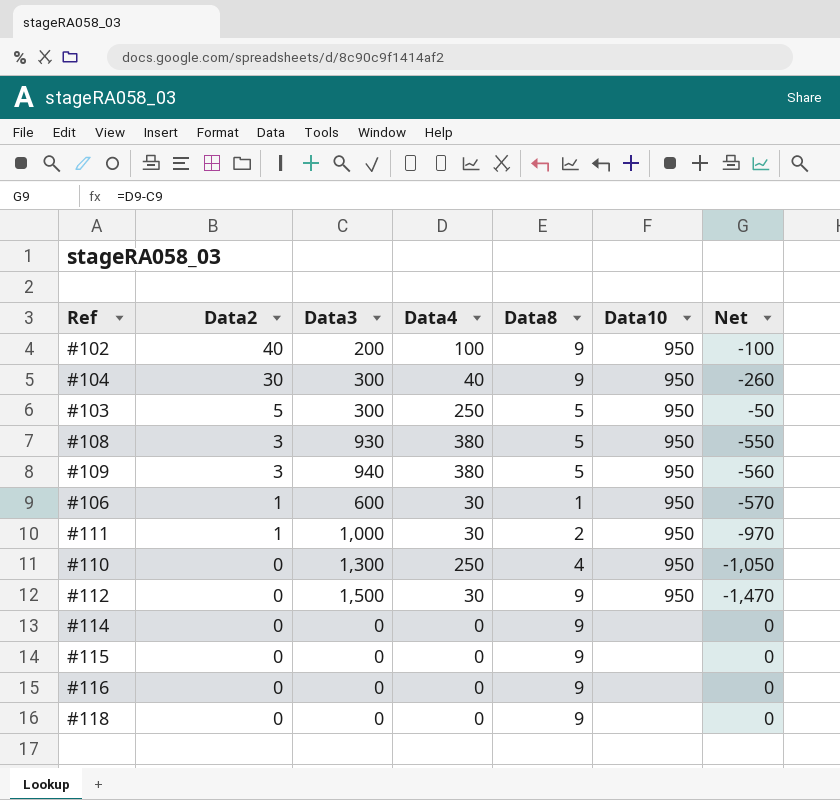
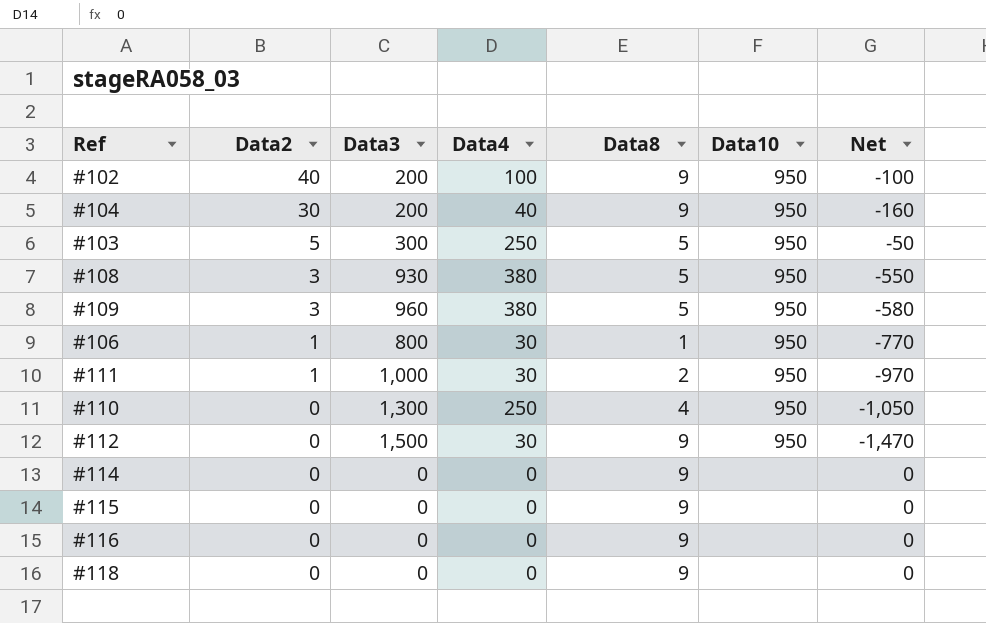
#104 | Data3: 300 -> 200
#104 | Net: -260 -> -160
#109 | Data3: 940 -> 960
#109 | Net: -560 -> -580
#106 | Data3: 600 -> 800
#106 | Net: -570 -> -770

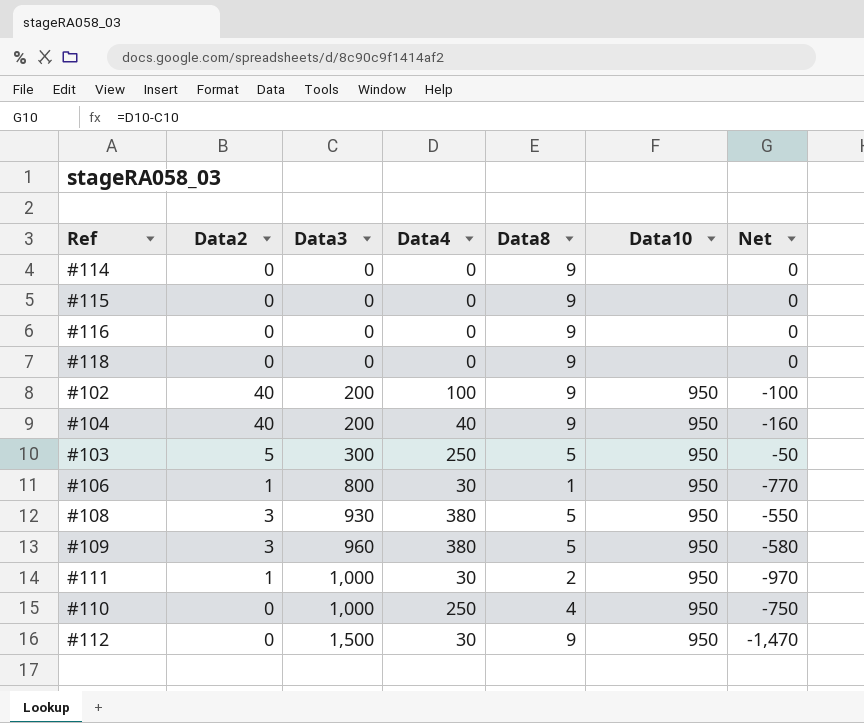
row order: Data2 descending -> Data3 ascending
#104 | Data2: 30 -> 40
#110 | Data3: 1,300 -> 1,000
#110 | Net: -1,050 -> -750

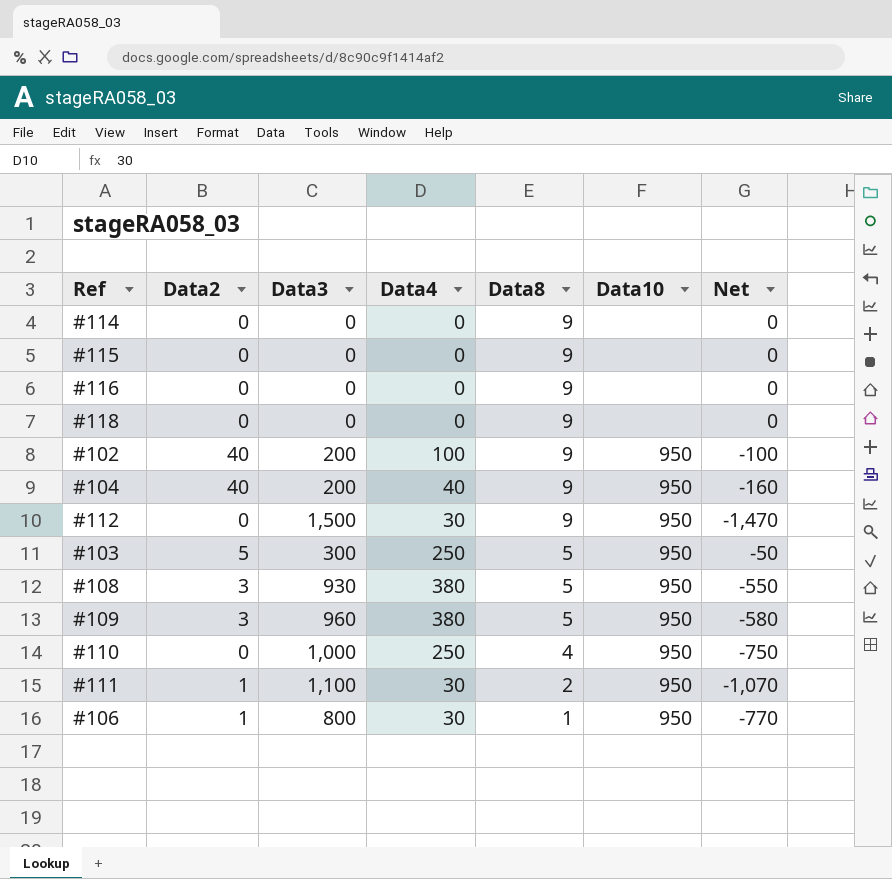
row order: Data3 ascending -> Data8 descending
#111 | Data3: 1,000 -> 1,100
#111 | Net: -970 -> -1,070

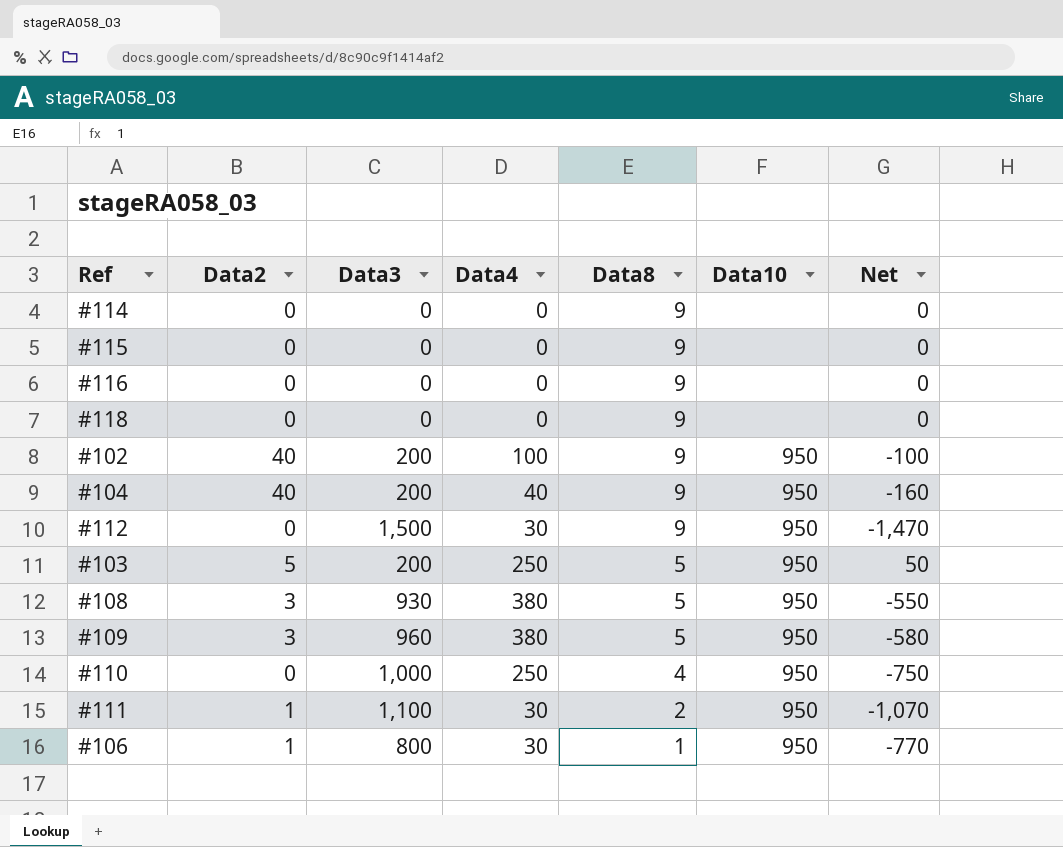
#103 | Data3: 300 -> 200
#103 | Net: -50 -> 50

